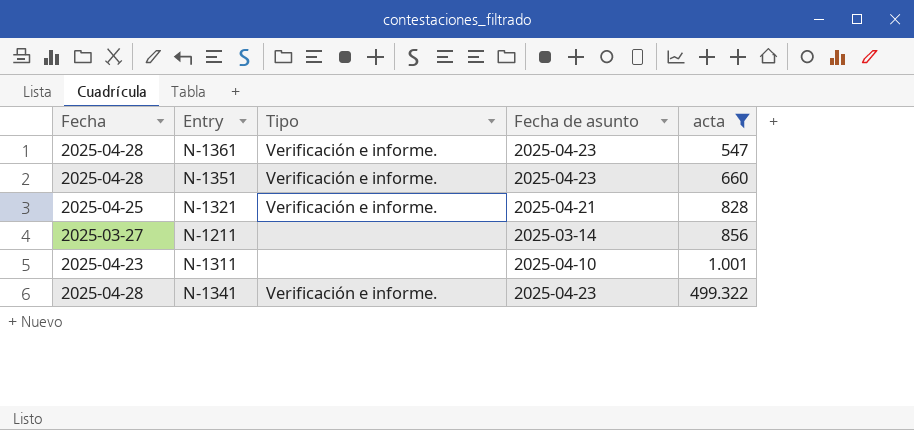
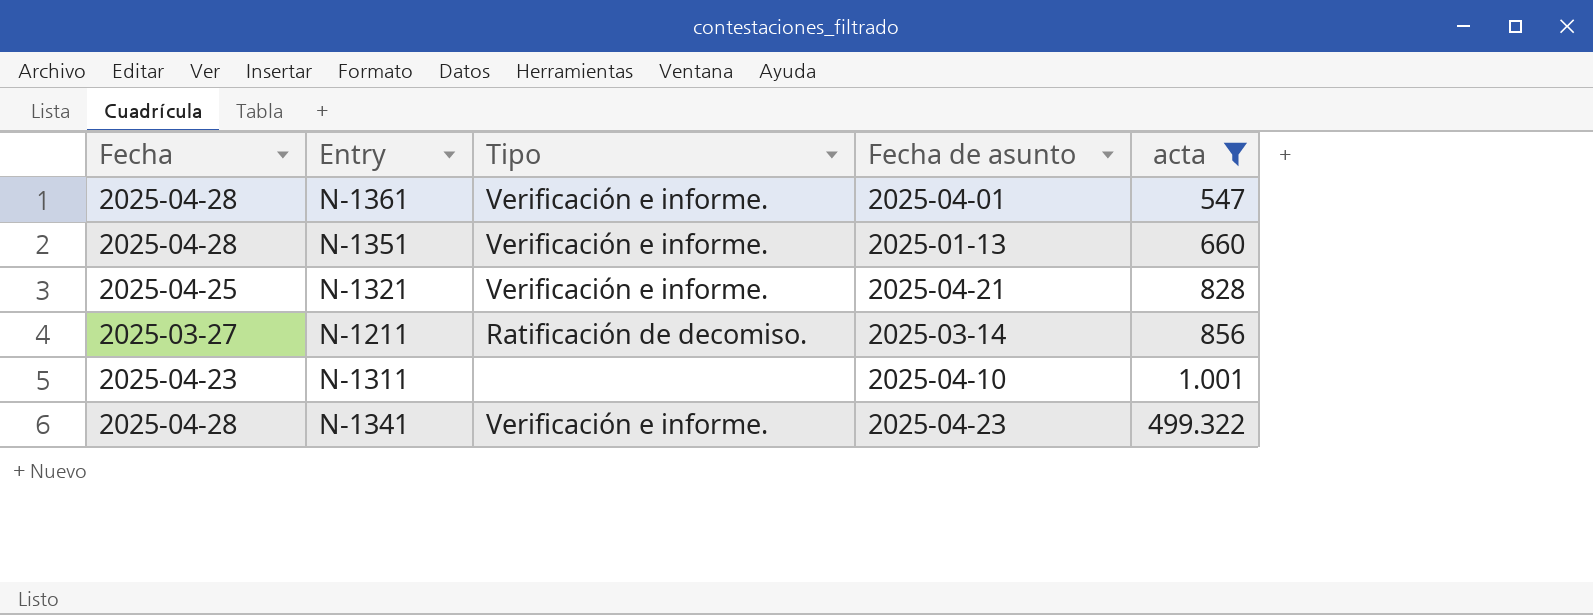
N-1361 | Fecha de asunto: 2025-04-23 -> 2025-04-01
N-1351 | Fecha de asunto: 2025-04-23 -> 2025-01-13
N-1211 | Tipo: none -> Ratificación de decomiso.

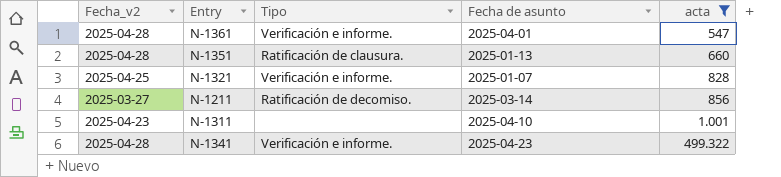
column name: Fecha -> Fecha_v2
N-1351 | Tipo: Verificación e informe. -> Ratificación de clausura.
N-1321 | Fecha de asunto: 2025-04-21 -> 2025-01-07

